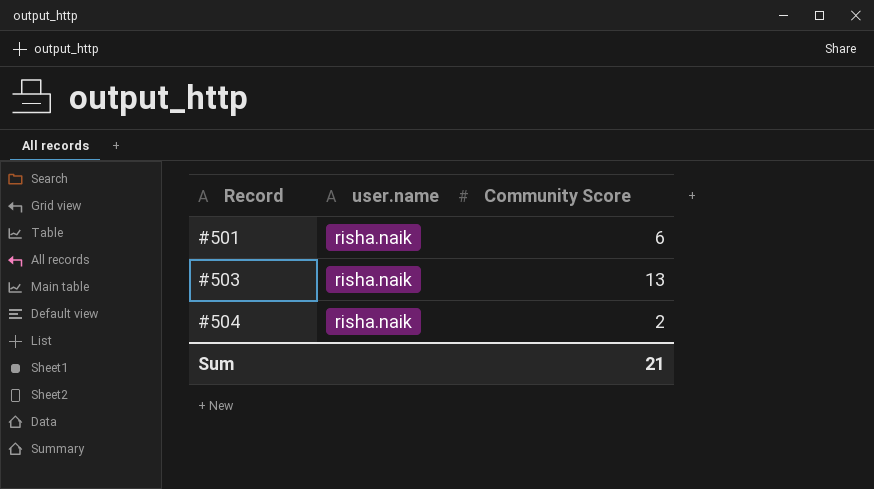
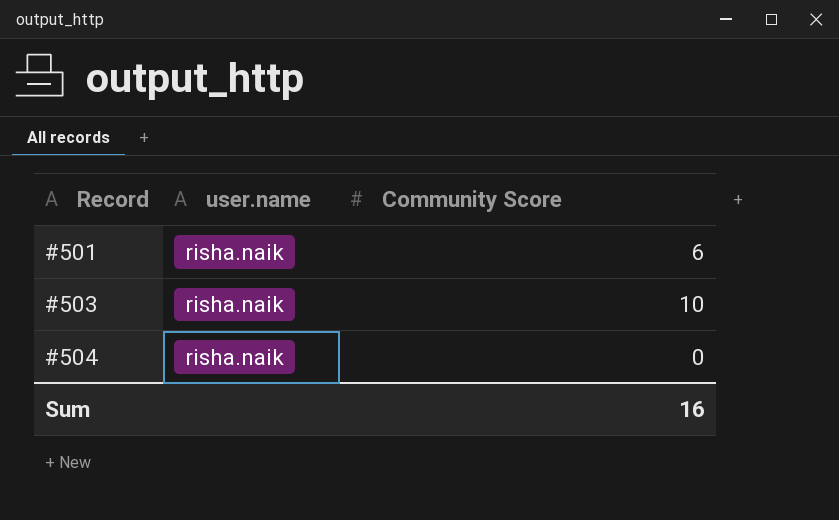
#503 | Community Score: 13 -> 10
#504 | Community Score: 2 -> 0
Sum | Community Score: 21 -> 16

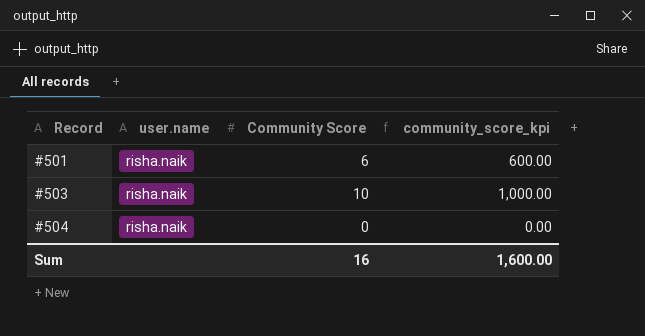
column community_score_kpi | formula: none -> [Community Score] * 100

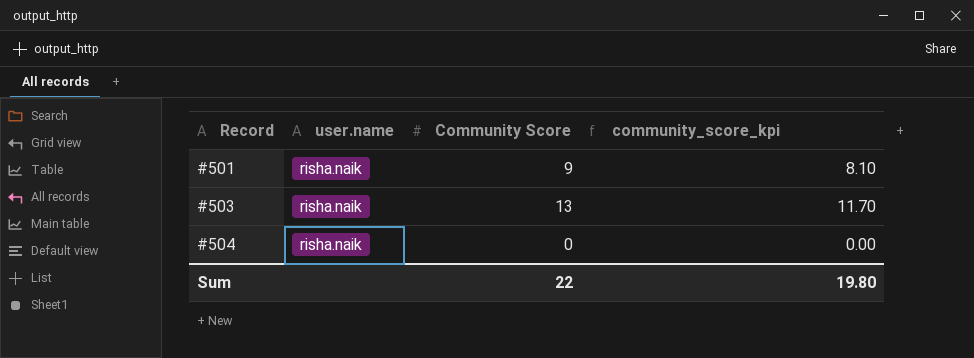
column community_score_kpi | formula: [Community Score] * 100 -> [Community Score] * 0.9
#501 | Community Score: 6 -> 9
#503 | Community Score: 10 -> 13
Sum | Community Score: 16 -> 22
Sum | community_score_kpi: 1,600.00 -> 19.80

